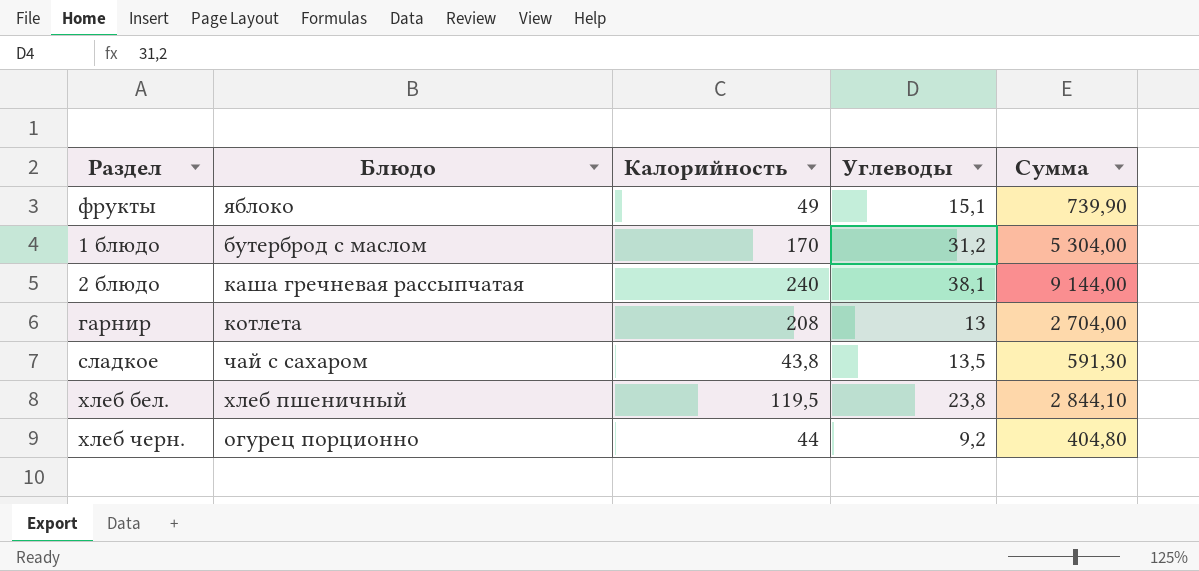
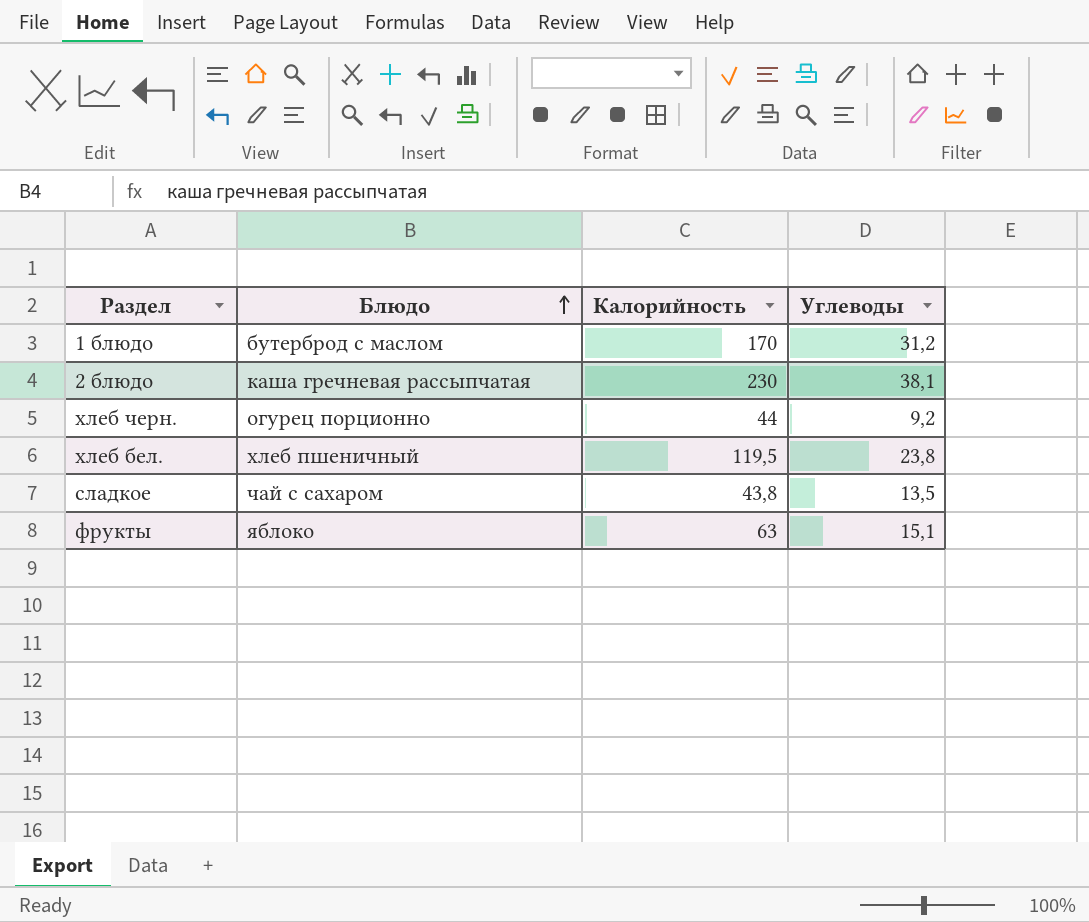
row order: none -> Блюдо ascending
column Сумма | formula: [Калорийность] * [Углеводы] -> none
row гарнир: котлета | 208 | 13 | 2 704,00 -> none
2 блюдо | Калорийность: 240 -> 230
фрукты | Калорийность: 49 -> 63

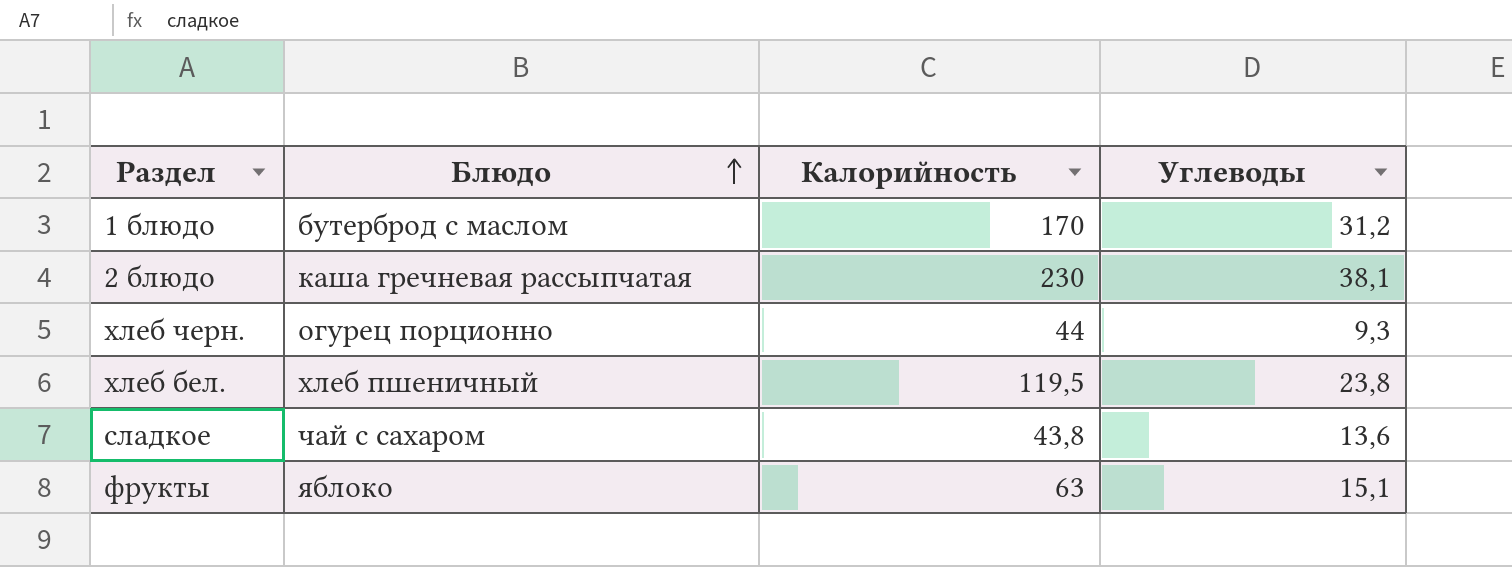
хлеб черн. | Углеводы: 9,2 -> 9,3
сладкое | Углеводы: 13,5 -> 13,6

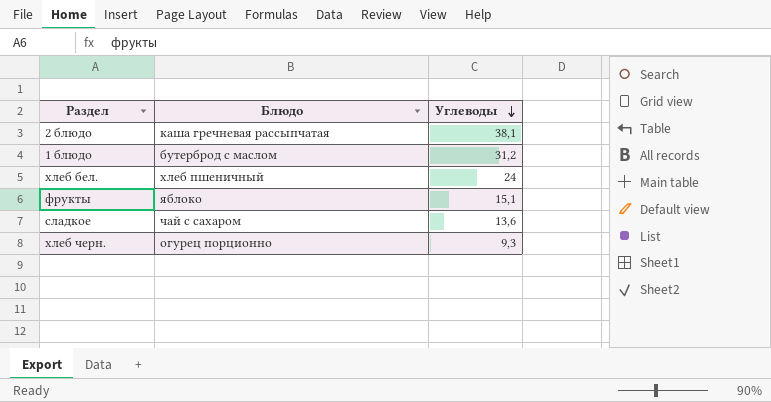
row order: Блюдо ascending -> Углеводы descending
column Калорийность | position: 3 -> none
хлеб бел. | Углеводы: 23,8 -> 24

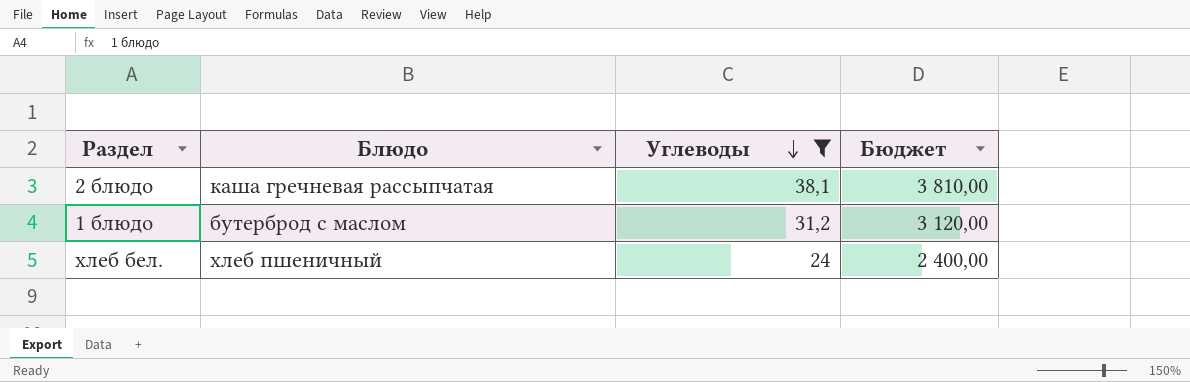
filter: none -> Углеводы >= 24
column Бюджет | formula: none -> [Углеводы] * 100

